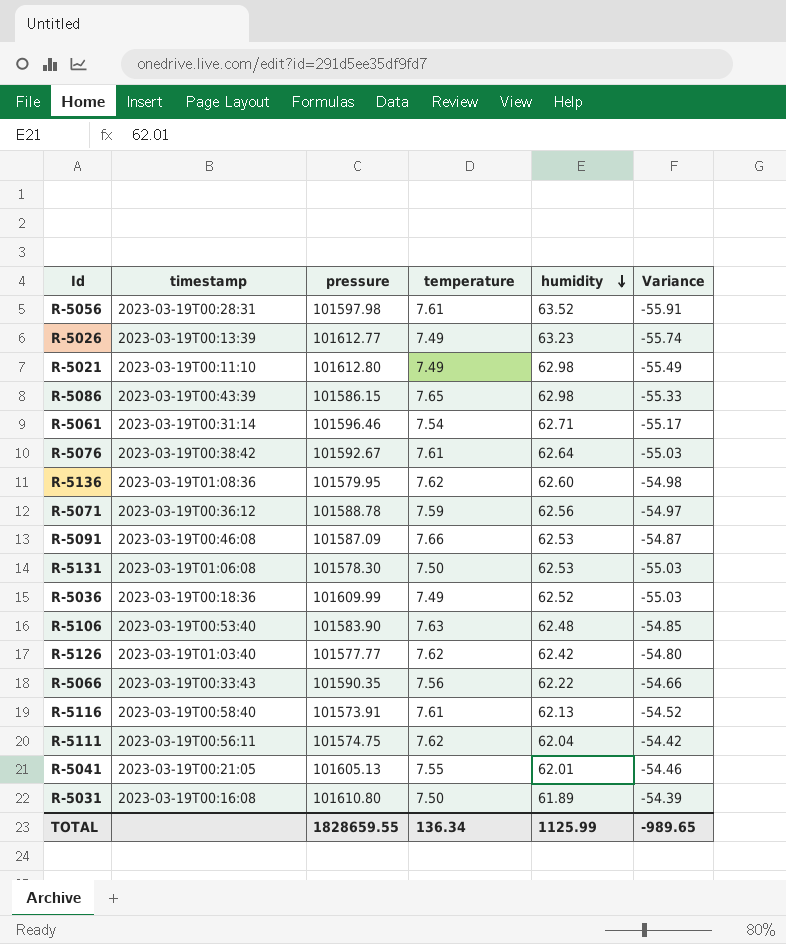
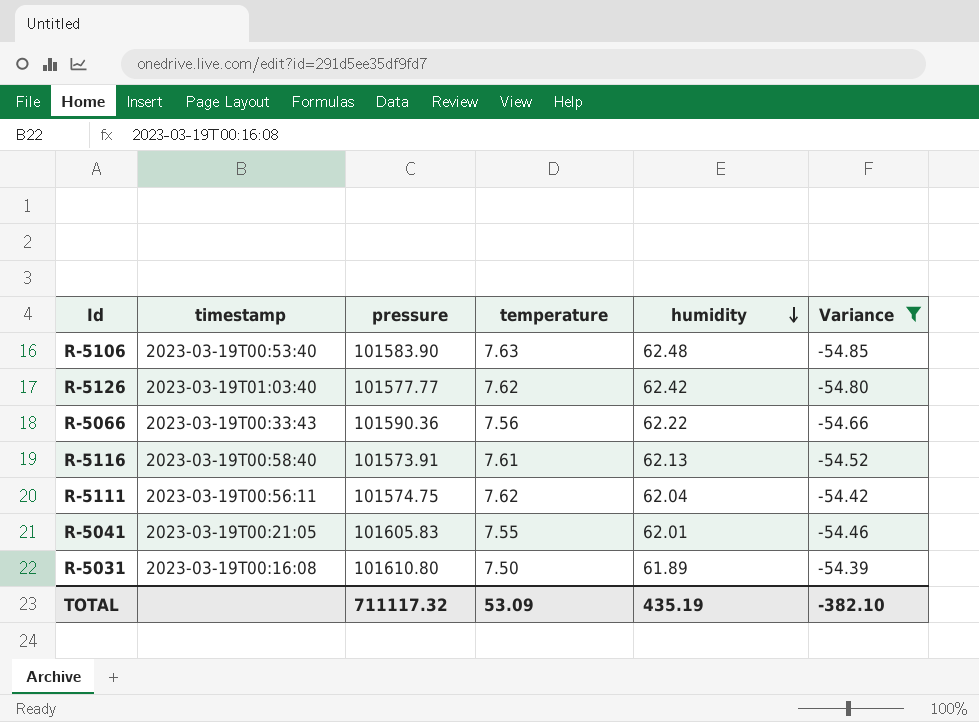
filter: none -> Variance >= -54.85
R-5066 | pressure: 101590.35 -> 101590.36
R-5041 | pressure: 101605.13 -> 101605.83
TOTAL | pressure: 1828659.55 -> 711117.32
TOTAL | temperature: 136.34 -> 53.09
TOTAL | humidity: 1125.99 -> 435.19
TOTAL | Variance: -989.65 -> -382.10

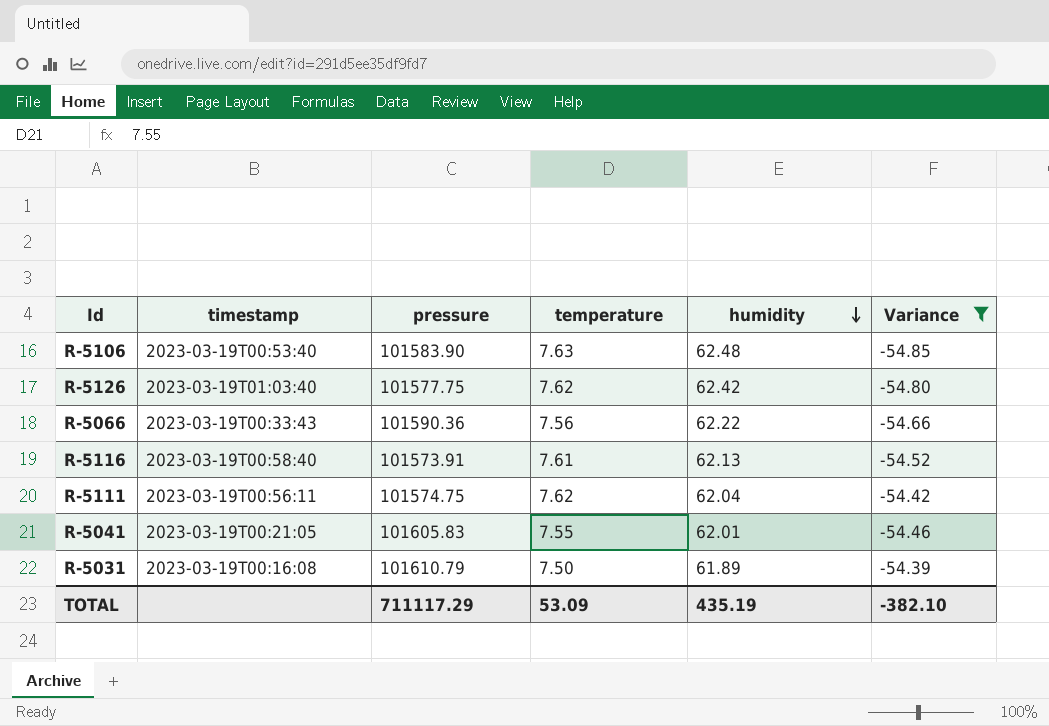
R-5126 | pressure: 101577.77 -> 101577.75
R-5031 | pressure: 101610.80 -> 101610.79
TOTAL | pressure: 711117.32 -> 711117.29

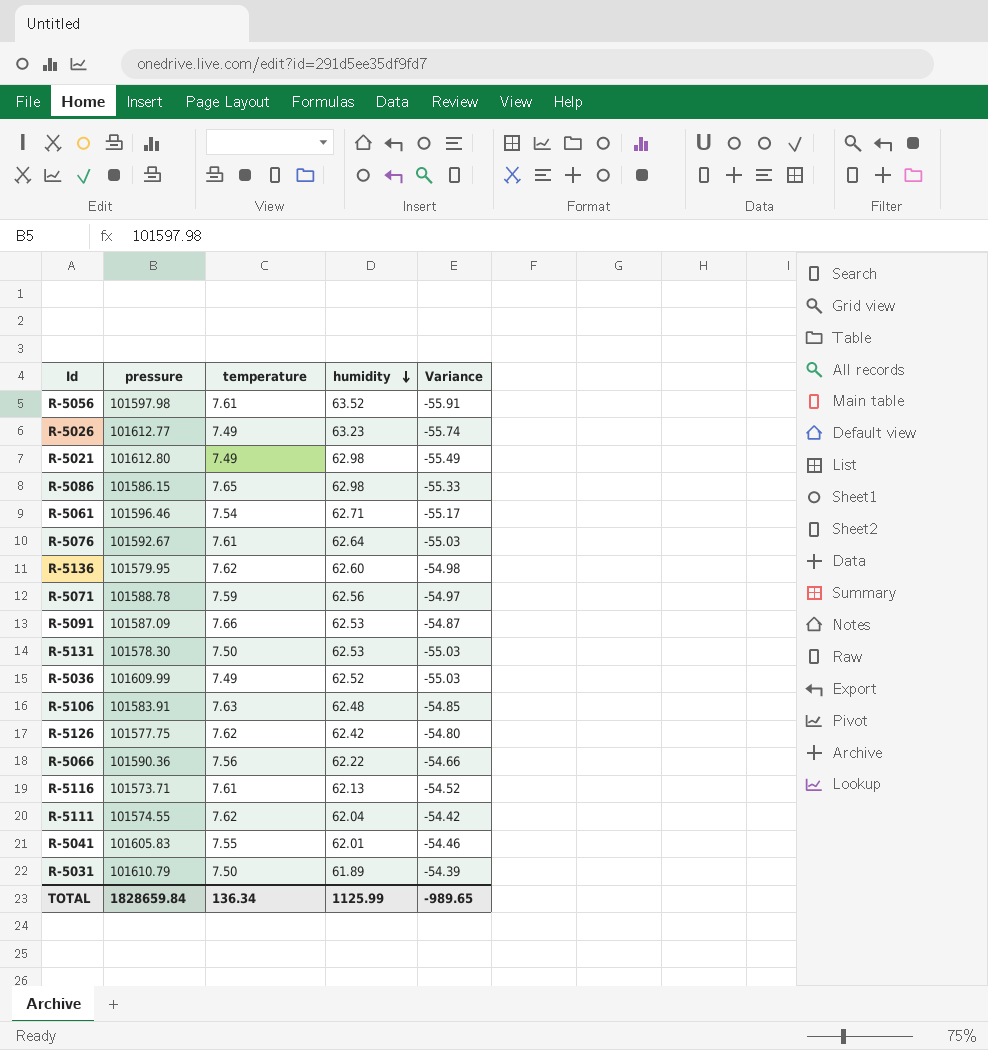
filter: Variance >= -54.85 -> none
column timestamp | position: 2 -> none
R-5106 | pressure: 101583.90 -> 101583.91
R-5116 | pressure: 101573.91 -> 101573.71
R-5111 | pressure: 101574.75 -> 101574.55
TOTAL | pressure: 711117.29 -> 1828659.84
TOTAL | temperature: 53.09 -> 136.34
TOTAL | humidity: 435.19 -> 1125.99
TOTAL | Variance: -382.10 -> -989.65

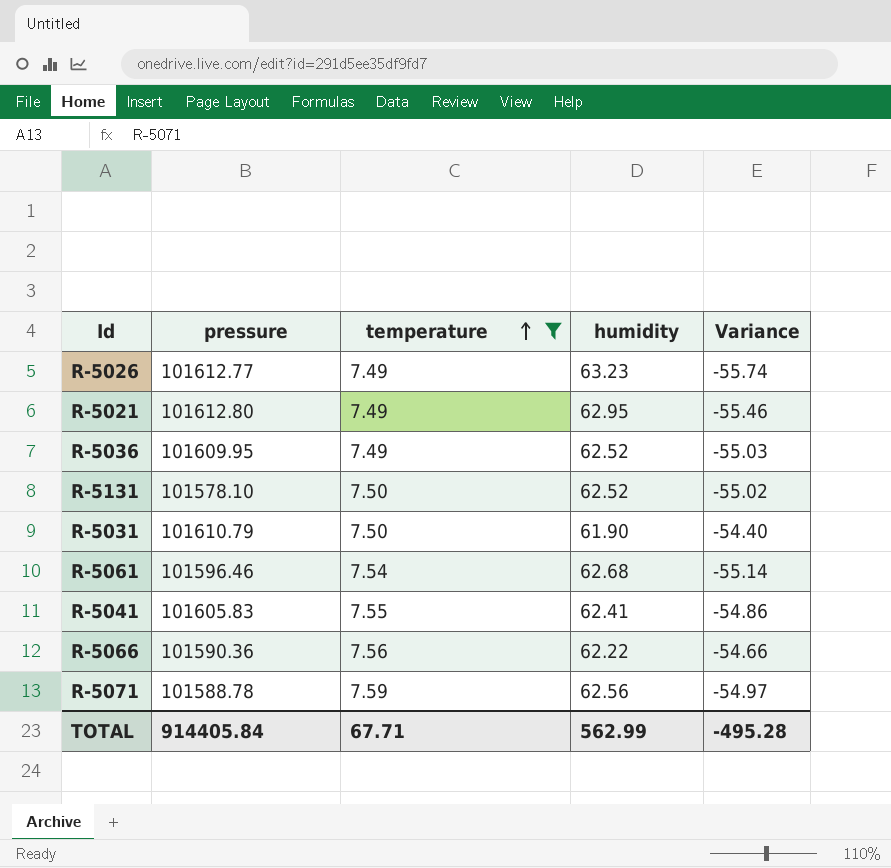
filter: none -> temperature <= 7.59
row order: humidity descending -> temperature ascending
R-5021 | humidity: 62.98 -> 62.95
R-5021 | Variance: -55.49 -> -55.46
R-5036 | pressure: 101609.99 -> 101609.95
R-5131 | pressure: 101578.30 -> 101578.10
R-5131 | humidity: 62.53 -> 62.52
R-5131 | Variance: -55.03 -> -55.02
R-5031 | humidity: 61.89 -> 61.90
R-5031 | Variance: -54.39 -> -54.40
R-5061 | humidity: 62.71 -> 62.68
R-5061 | Variance: -55.17 -> -55.14
R-5041 | humidity: 62.01 -> 62.41
R-5041 | Variance: -54.46 -> -54.86
TOTAL | pressure: 1828659.84 -> 914405.84
TOTAL | temperature: 136.34 -> 67.71
TOTAL | humidity: 1125.99 -> 562.99
TOTAL | Variance: -989.65 -> -495.28

